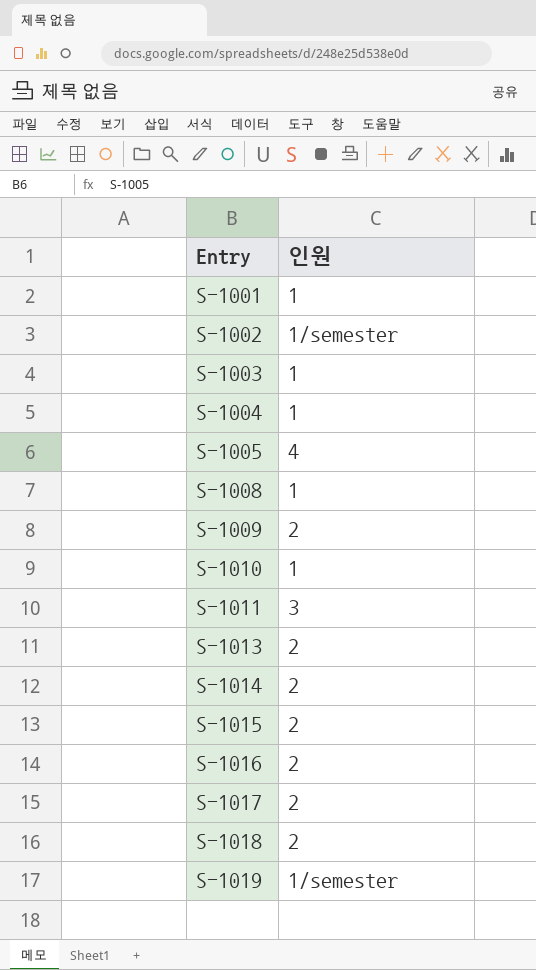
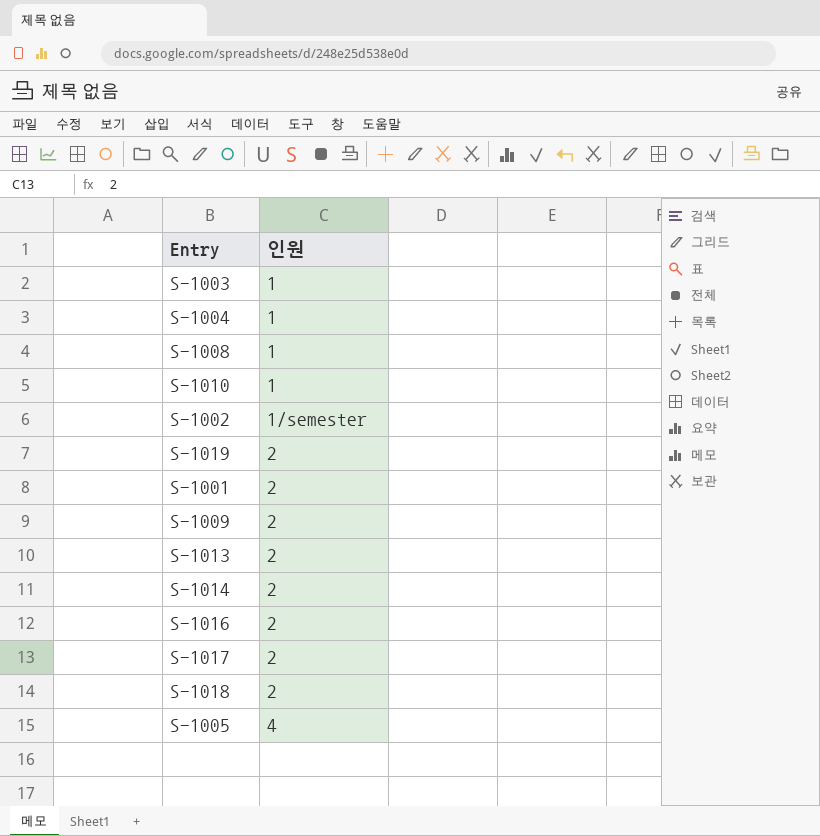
row order: Entry ascending -> 인원 ascending
row S-1011: 3 -> none
row S-1015: 2 -> none
S-1019 | 인원: 1/semester -> 2
S-1001 | 인원: 1 -> 2

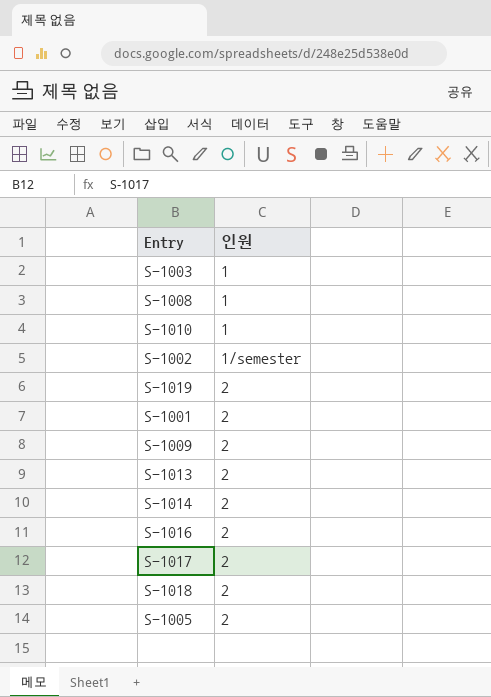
row S-1004: 1 -> none
S-1005 | 인원: 4 -> 2

